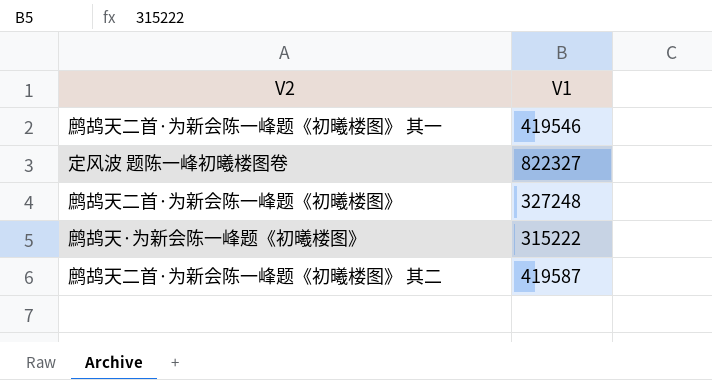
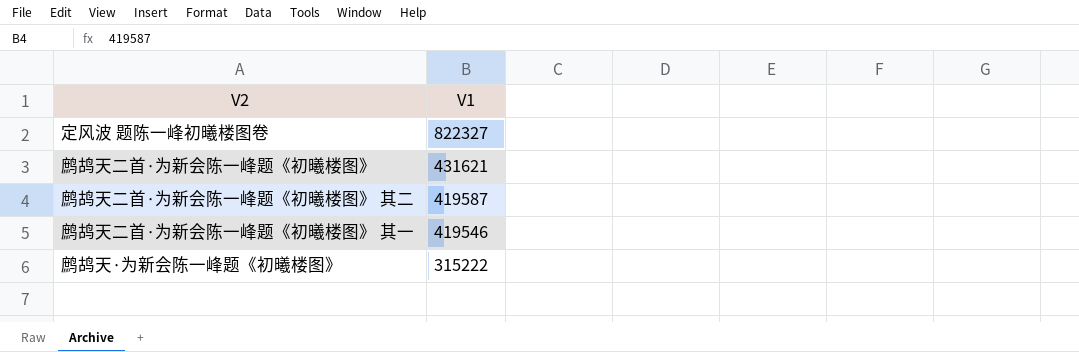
row order: none -> V1 descending
鹧鸪天二首·为新会陈一峰题《初曦楼图》 | V1: 327248 -> 431621

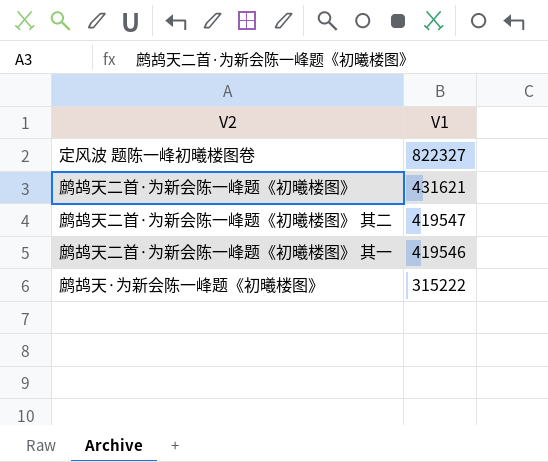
鹧鸪天二首·为新会陈一峰题《初曦楼图》 其二 | V1: 419587 -> 419547

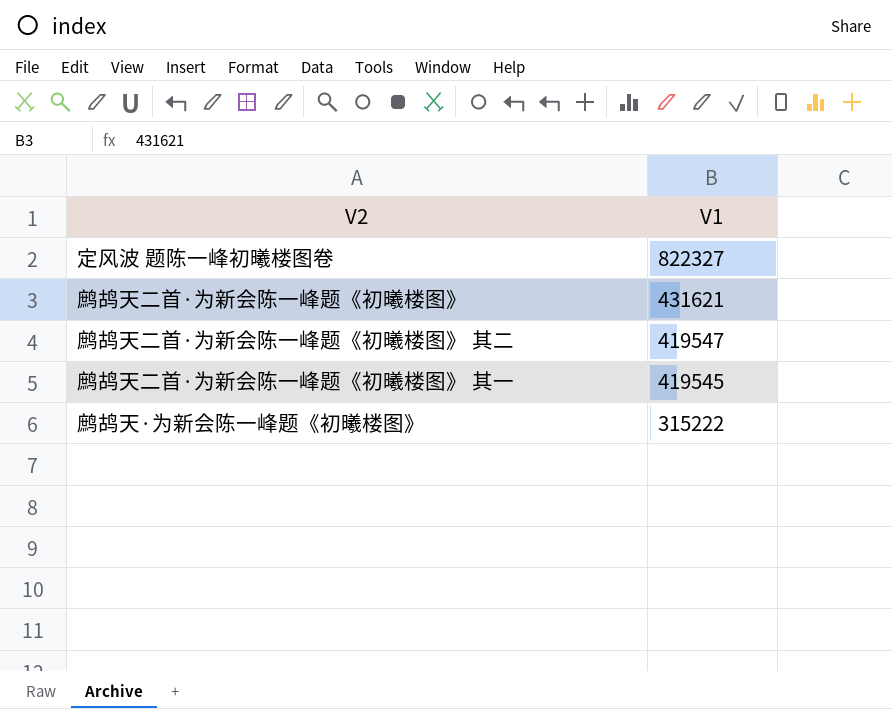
鹧鸪天二首·为新会陈一峰题《初曦楼图》 其一 | V1: 419546 -> 419545

